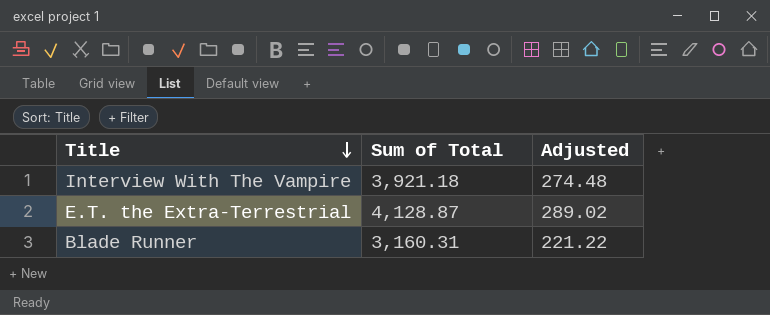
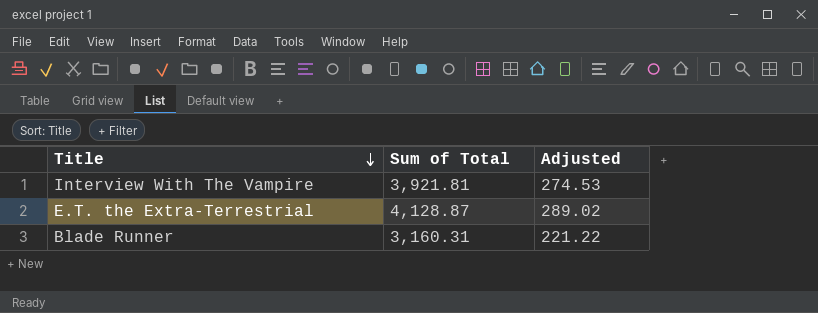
Interview With The Vampire | Sum of Total: 3,921.18 -> 3,921.81
Interview With The Vampire | Adjusted: 274.48 -> 274.53

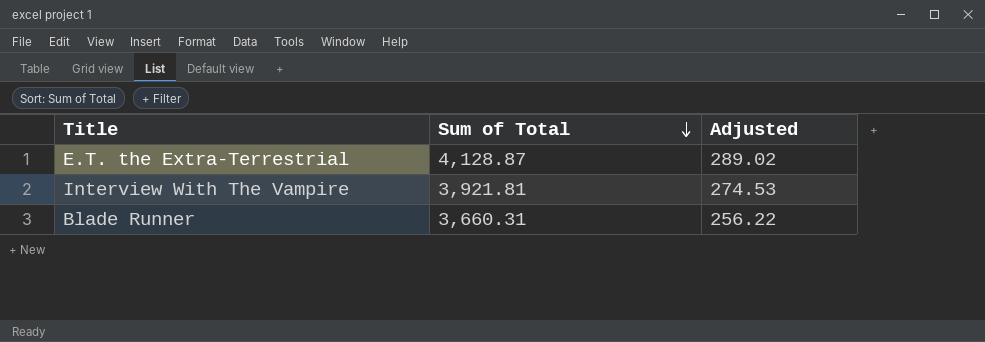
row order: Title descending -> Sum of Total descending
Blade Runner | Sum of Total: 3,160.31 -> 3,660.31
Blade Runner | Adjusted: 221.22 -> 256.22

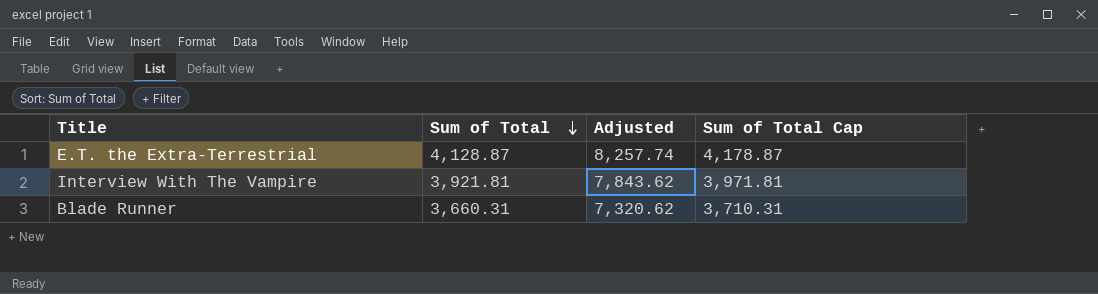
column Adjusted | formula: [Sum of Total] * 0.07 -> [Sum of Total] * 2
column Sum of Total Cap | formula: none -> [Sum of Total] + 50

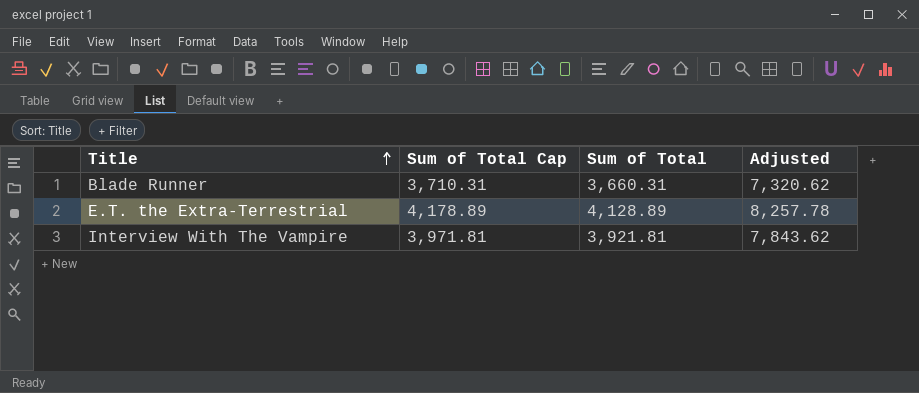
row order: Sum of Total descending -> Title ascending
column Sum of Total Cap | position: 4 -> 2
E.T. the Extra-Terrestrial | Sum of Total Cap: 4,178.87 -> 4,178.89
E.T. the Extra-Terrestrial | Sum of Total: 4,128.87 -> 4,128.89
E.T. the Extra-Terrestrial | Adjusted: 8,257.74 -> 8,257.78

